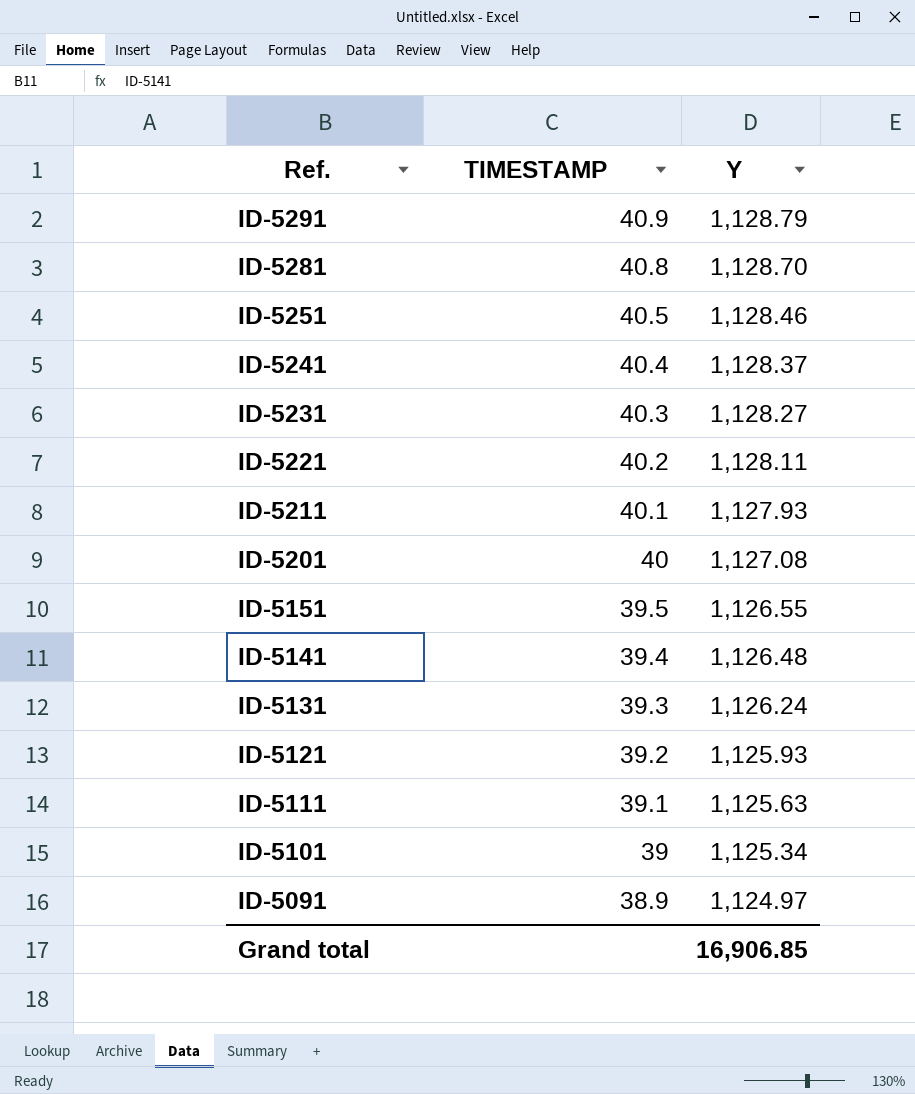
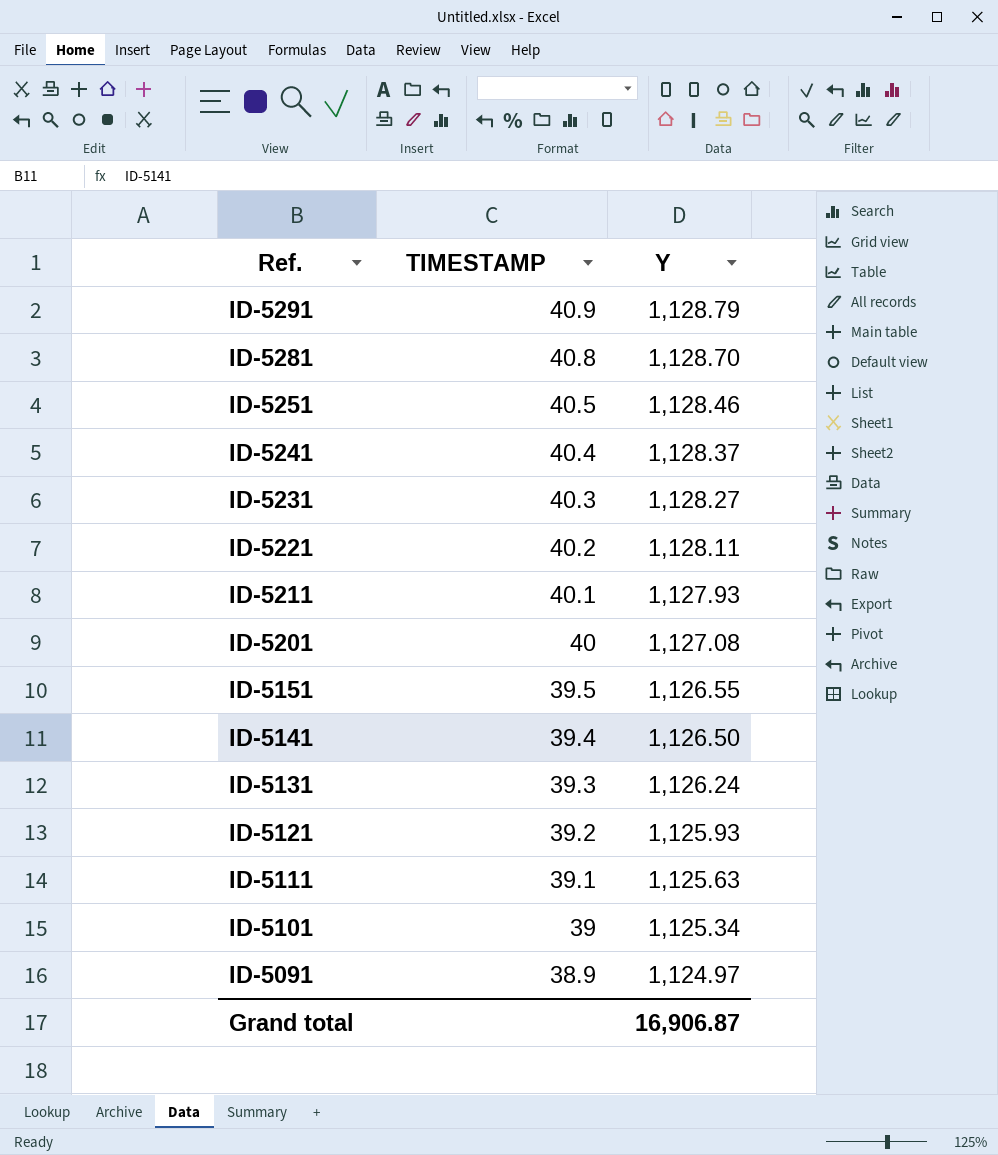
ID-5141 | Y: 1,126.48 -> 1,126.50
Grand total | Y: 16,906.85 -> 16,906.87

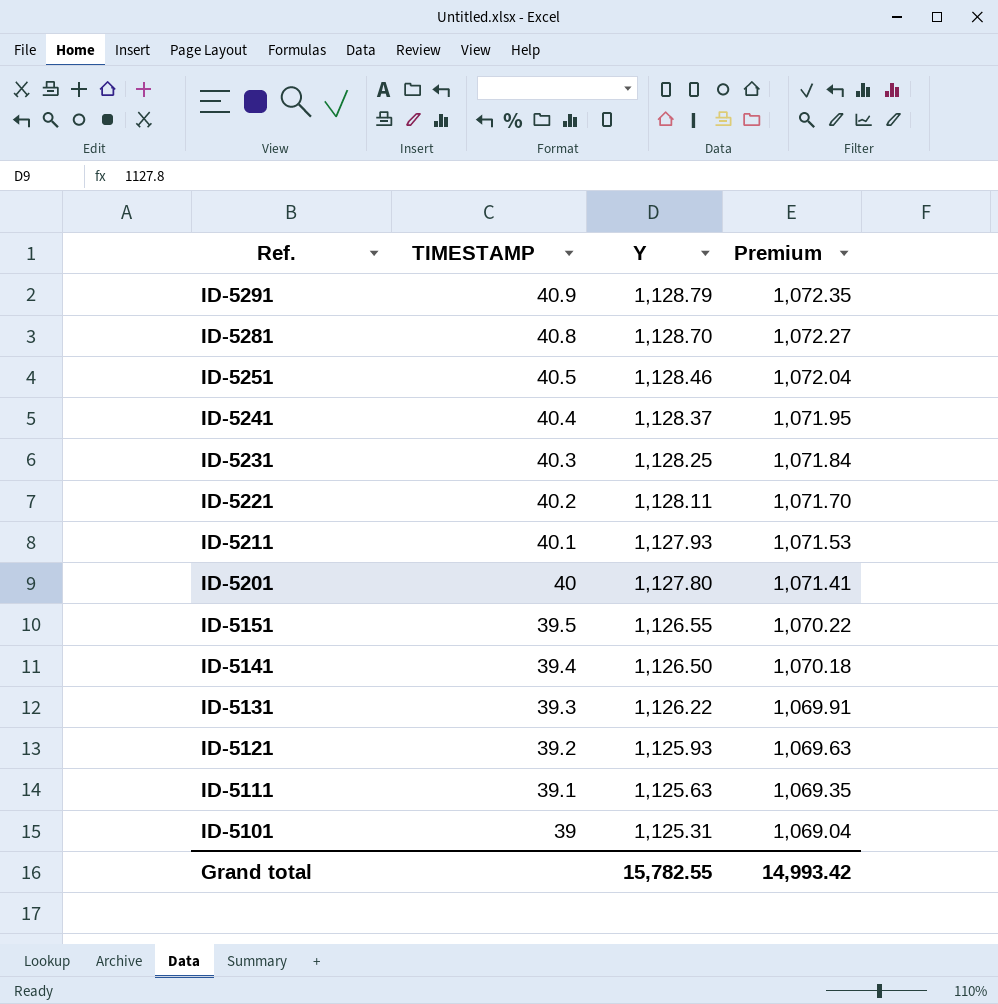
column Premium | formula: none -> [Y] * 0.95
row ID-5091: 38.9 | 1,124.97 -> none
ID-5231 | Y: 1,128.27 -> 1,128.25
ID-5201 | Y: 1,127.08 -> 1,127.80
ID-5131 | Y: 1,126.24 -> 1,126.22
ID-5101 | Y: 1,125.34 -> 1,125.31
Grand total | Y: 16,906.87 -> 15,782.55

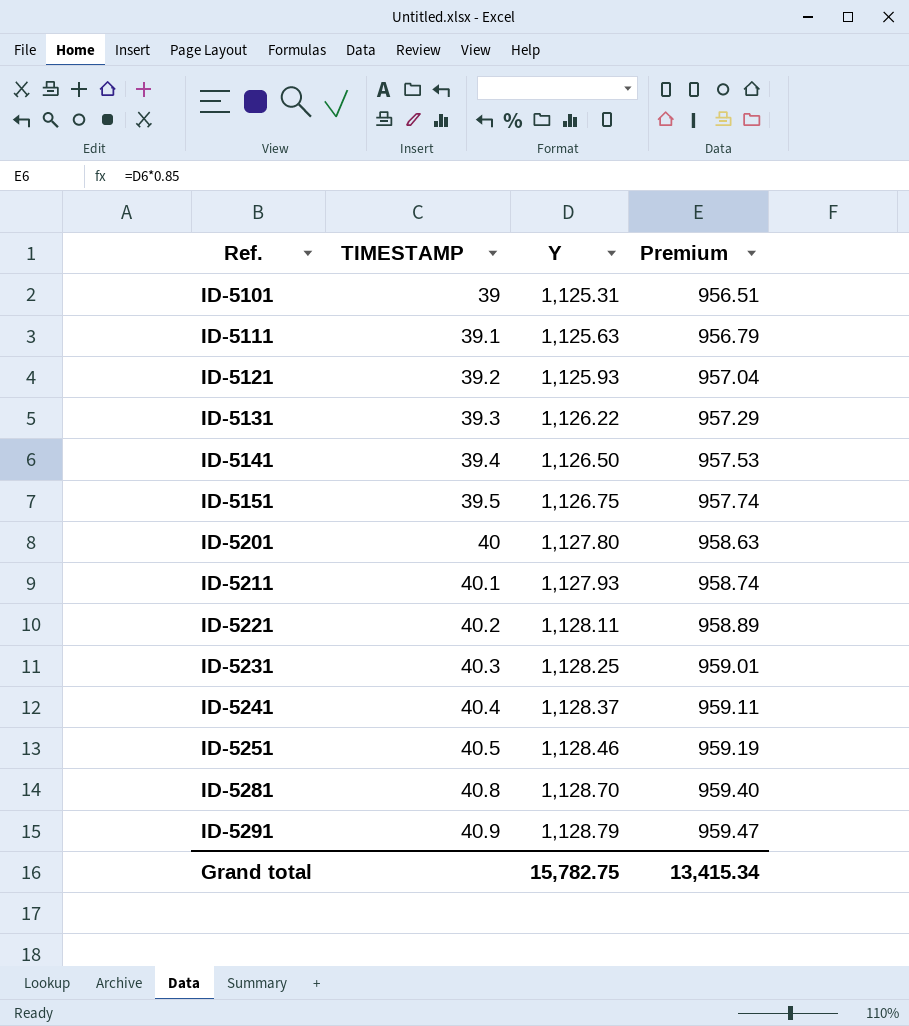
row order: Ref. descending -> Ref. ascending
column Premium | formula: [Y] * 0.95 -> [Y] * 0.85
ID-5151 | Y: 1,126.55 -> 1,126.75
Grand total | Y: 15,782.55 -> 15,782.75
Grand total | Premium: 14,993.42 -> 13,415.34

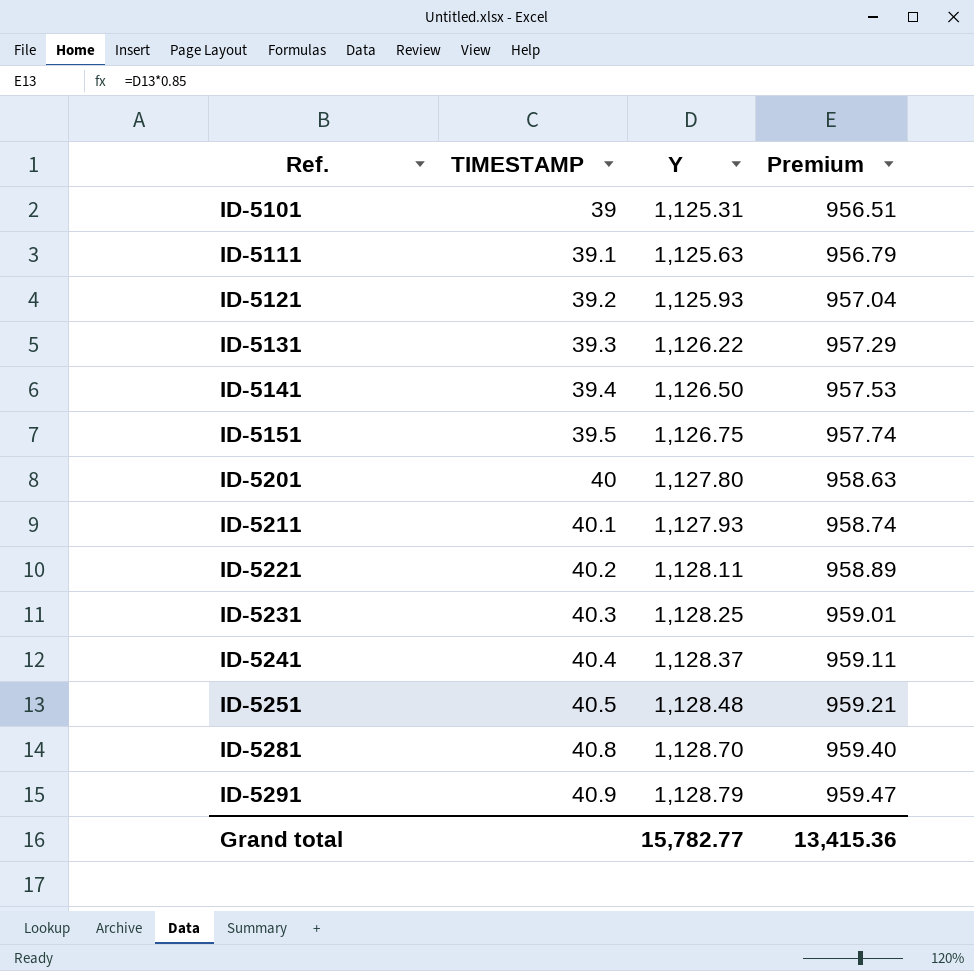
ID-5251 | Y: 1,128.46 -> 1,128.48
ID-5251 | Premium: 959.19 -> 959.21
Grand total | Y: 15,782.75 -> 15,782.77
Grand total | Premium: 13,415.34 -> 13,415.36

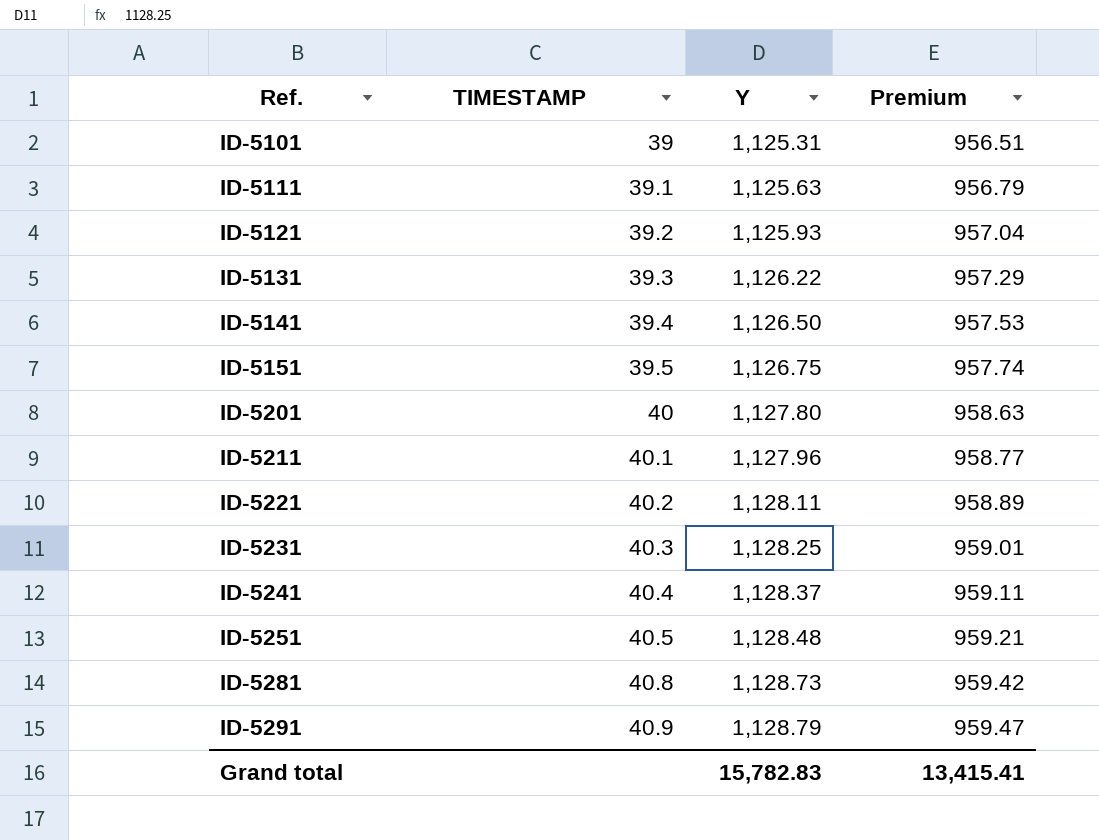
ID-5211 | Y: 1,127.93 -> 1,127.96
ID-5211 | Premium: 958.74 -> 958.77
ID-5281 | Y: 1,128.70 -> 1,128.73
ID-5281 | Premium: 959.40 -> 959.42
Grand total | Y: 15,782.77 -> 15,782.83
Grand total | Premium: 13,415.36 -> 13,415.41

